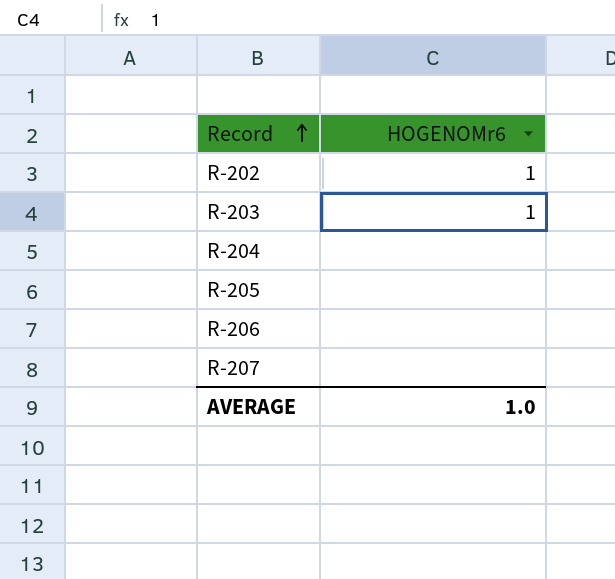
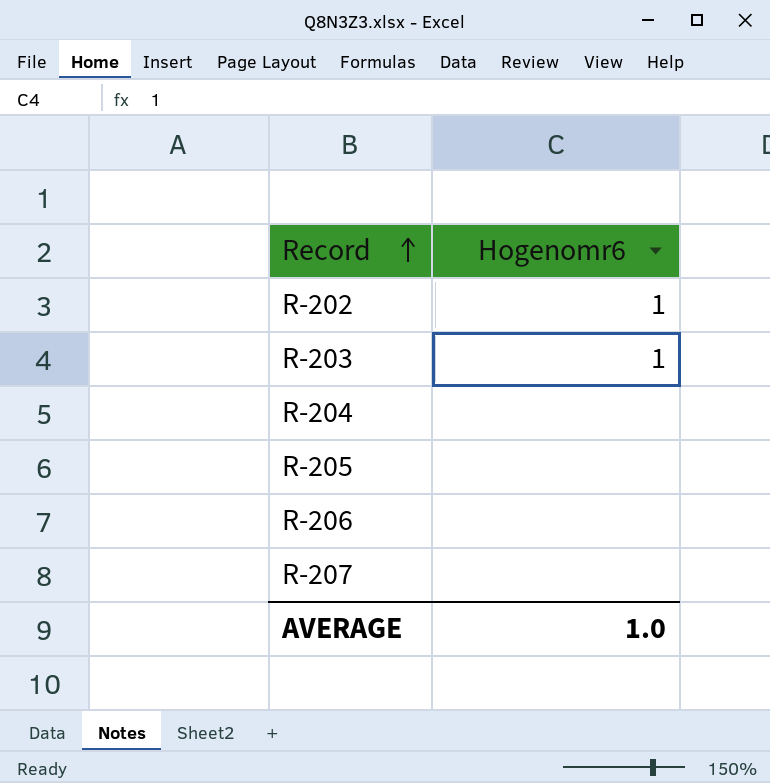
column name: HOGENOMr6 -> Hogenomr6

